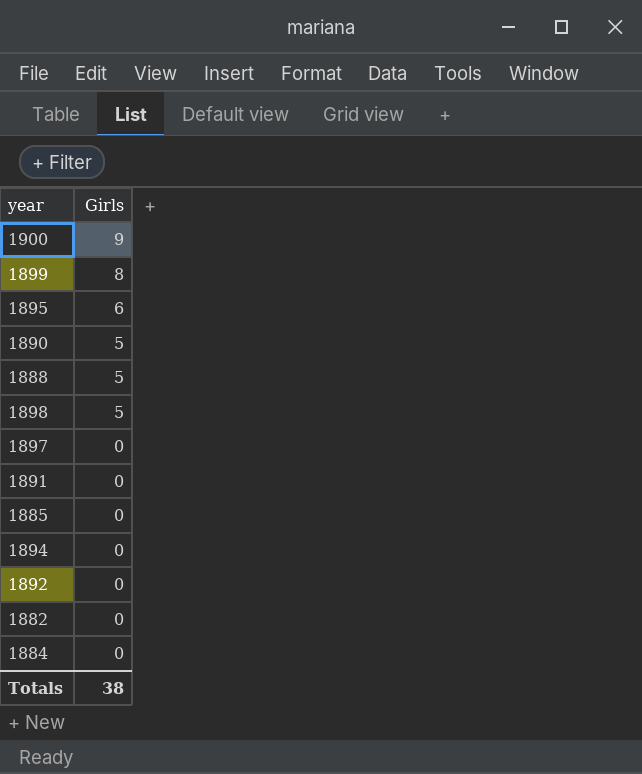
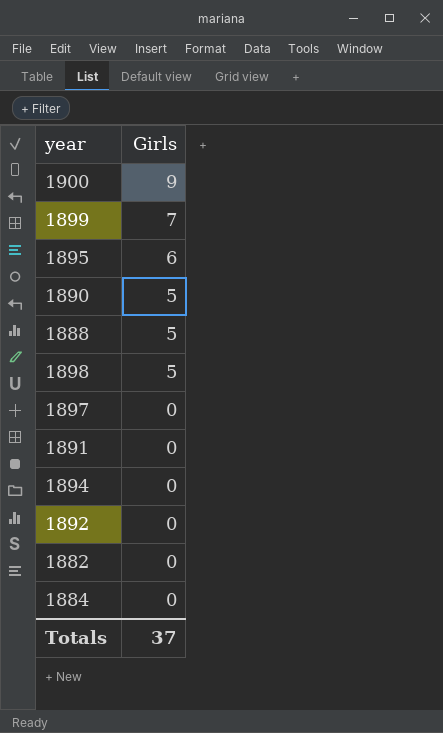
row 1885: 0 -> none
1899 | Girls: 8 -> 7
Totals | Girls: 38 -> 37

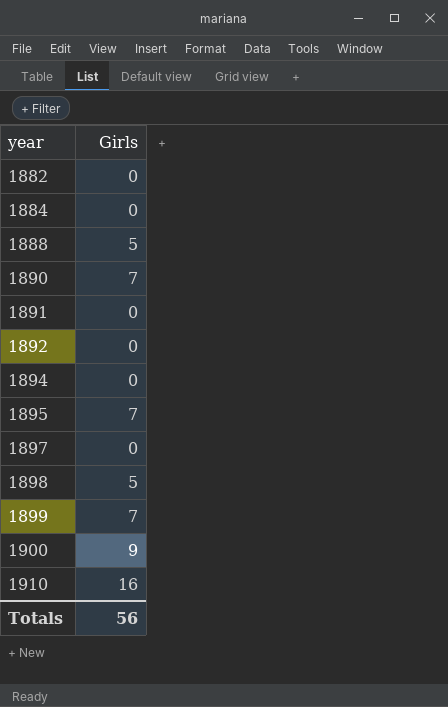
row order: Girls descending -> year ascending
1890 | Girls: 5 -> 7
1895 | Girls: 6 -> 7
row 1910: none -> 16
Totals | Girls: 37 -> 56

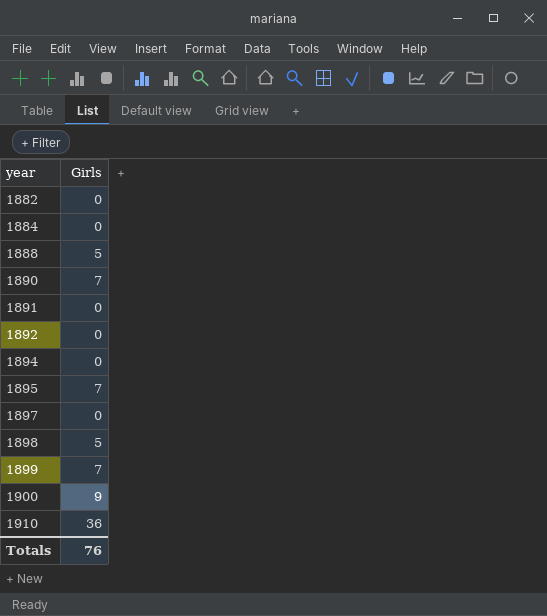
1910 | Girls: 16 -> 36
Totals | Girls: 56 -> 76

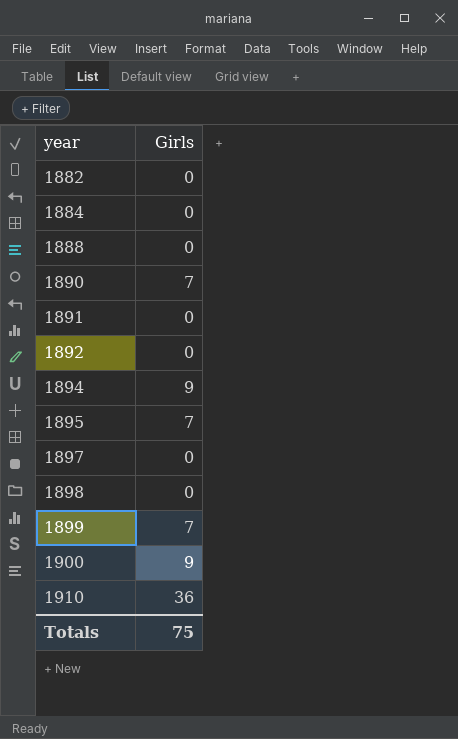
1888 | Girls: 5 -> 0
1894 | Girls: 0 -> 9
1898 | Girls: 5 -> 0
Totals | Girls: 76 -> 75

